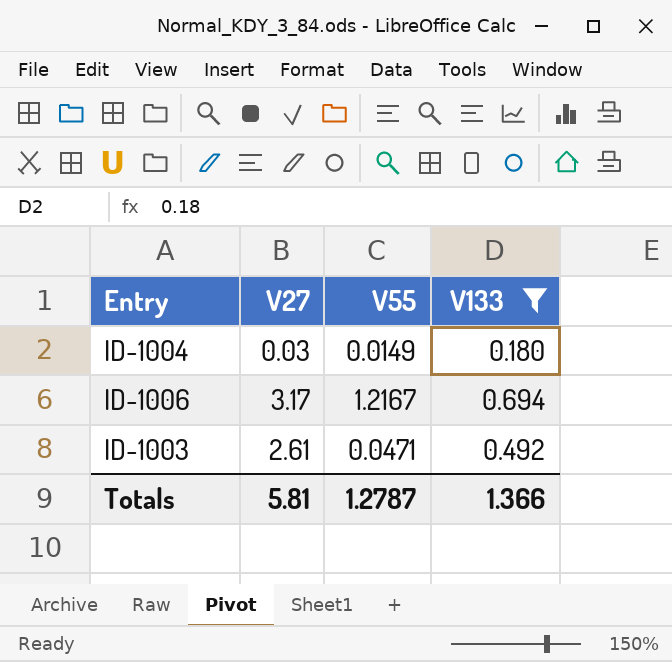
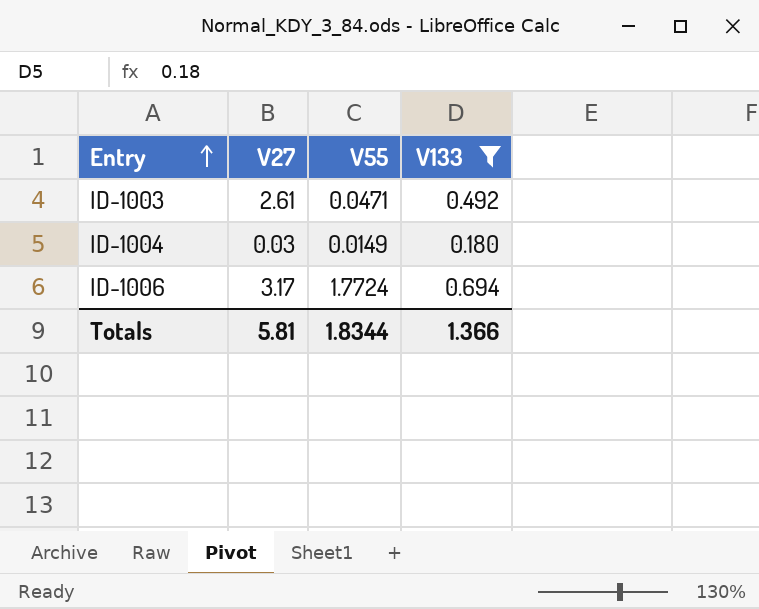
row order: none -> Entry ascending
ID-1006 | V55: 1.2167 -> 1.7724
Totals | V55: 1.2787 -> 1.8344

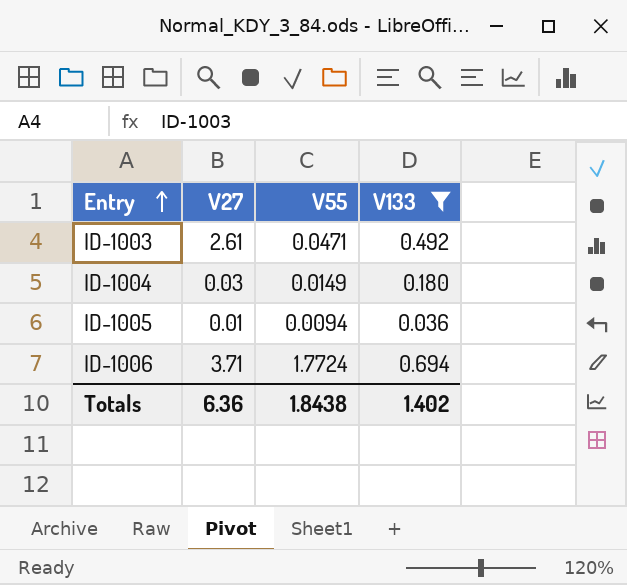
row ID-1005: none -> 0.01 | 0.0094 | 0.036
ID-1006 | V27: 3.17 -> 3.71
Totals | V27: 5.81 -> 6.36
Totals | V55: 1.8344 -> 1.8438
Totals | V133: 1.366 -> 1.402

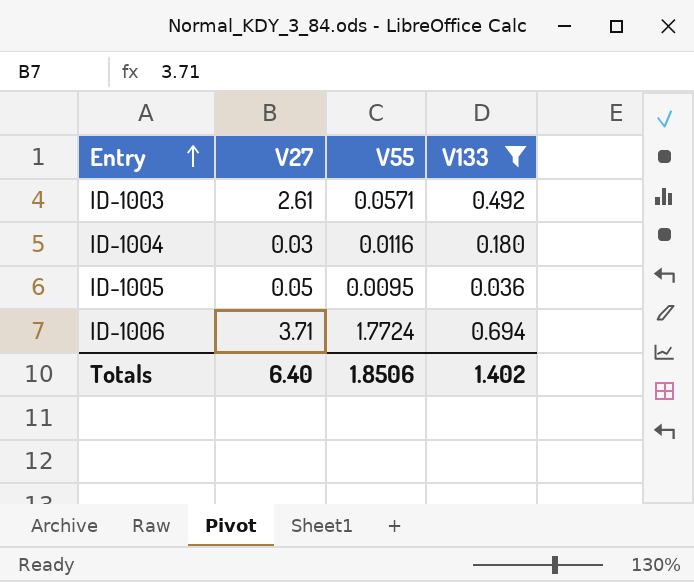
ID-1003 | V55: 0.0471 -> 0.0571
ID-1004 | V55: 0.0149 -> 0.0116
ID-1005 | V27: 0.01 -> 0.05
ID-1005 | V55: 0.0094 -> 0.0095
Totals | V27: 6.36 -> 6.40
Totals | V55: 1.8438 -> 1.8506

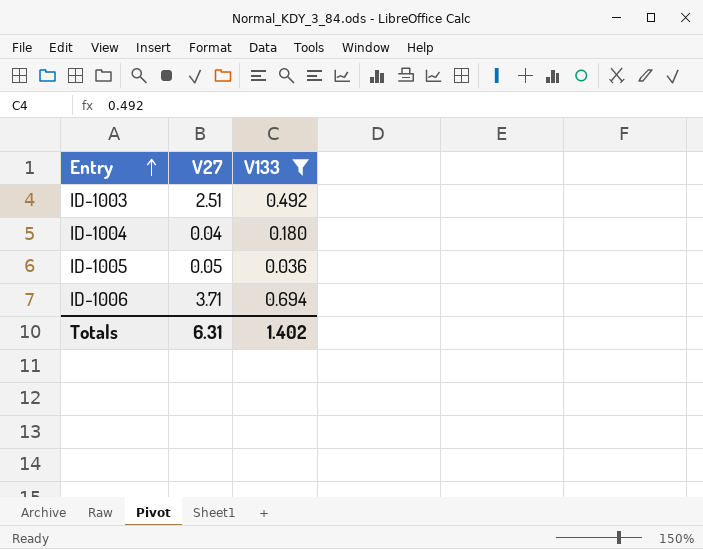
column V55 | position: 3 -> none
ID-1003 | V27: 2.61 -> 2.51
ID-1004 | V27: 0.03 -> 0.04
Totals | V27: 6.40 -> 6.31

